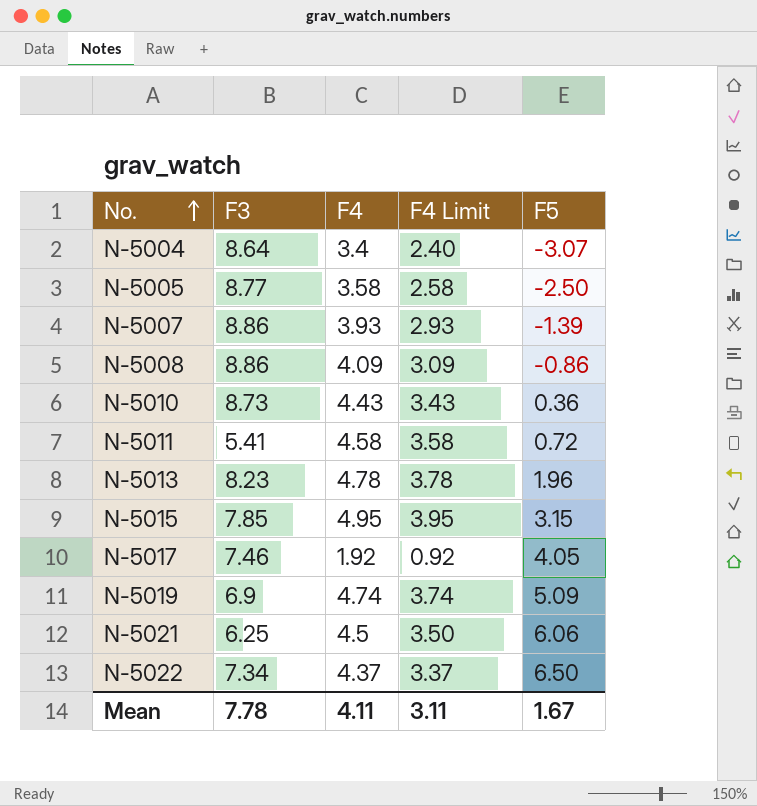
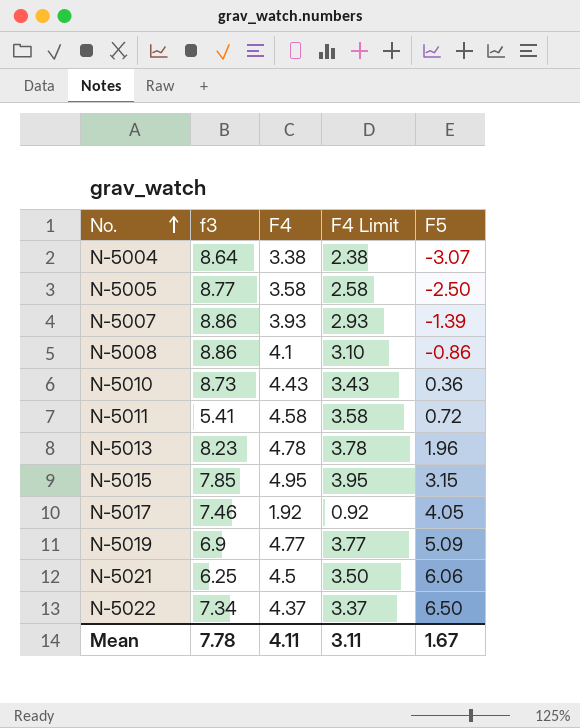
column name: F3 -> f3
N-5004 | F4: 3.4 -> 3.38
N-5004 | F4 Limit: 2.40 -> 2.38
N-5008 | F4: 4.09 -> 4.1
N-5008 | F4 Limit: 3.09 -> 3.10
N-5019 | F4: 4.74 -> 4.77
N-5019 | F4 Limit: 3.74 -> 3.77

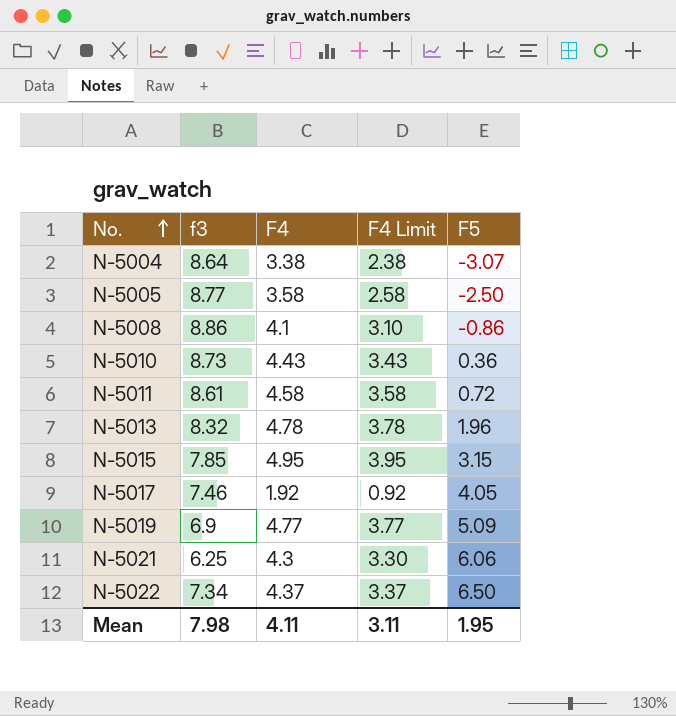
row N-5007: 8.86 | 3.93 | 2.93 | -1.39 -> none
N-5011 | f3: 5.41 -> 8.61
N-5013 | f3: 8.23 -> 8.32
N-5021 | F4: 4.5 -> 4.3
N-5021 | F4 Limit: 3.50 -> 3.30
Mean | f3: 7.78 -> 7.98
Mean | F5: 1.67 -> 1.95

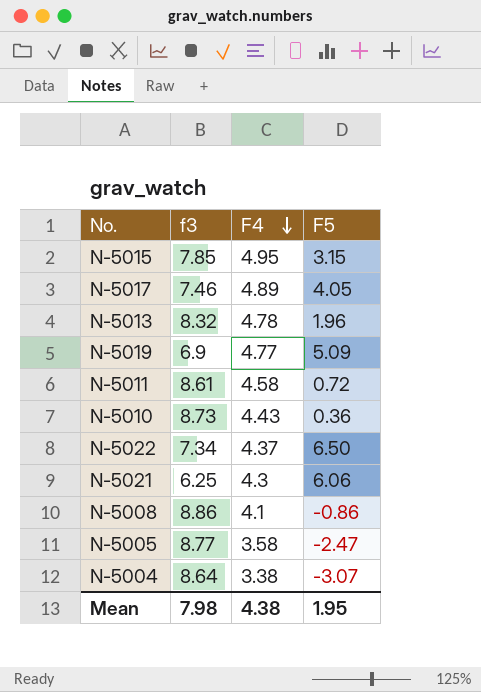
row order: No. ascending -> F4 descending
column F4 Limit | formula: [F4] - 1 -> none
N-5017 | F4: 1.92 -> 4.89
N-5005 | F5: -2.50 -> -2.47
Mean | F4: 4.11 -> 4.38

